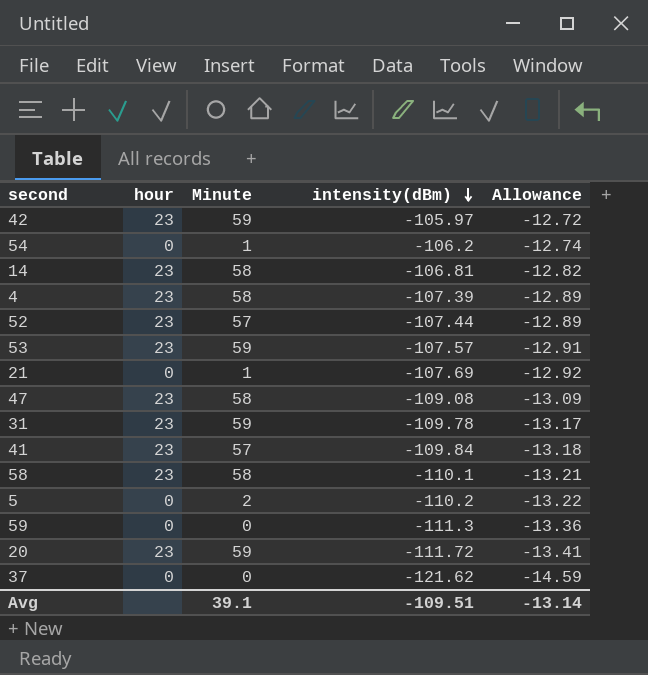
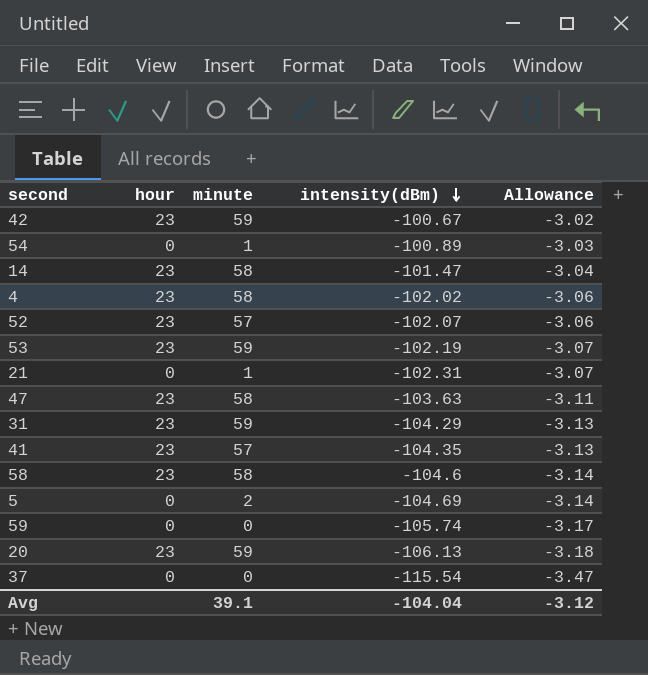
column name: Minute -> minute
column Allowance | formula: [intensity(dBm)] * 0.12 -> [intensity(dBm)] * 0.03
42 | intensity(dBm): -105.97 -> -100.67
54 | intensity(dBm): -106.2 -> -100.89
14 | intensity(dBm): -106.81 -> -101.47
4 | intensity(dBm): -107.39 -> -102.02
52 | intensity(dBm): -107.44 -> -102.07
53 | intensity(dBm): -107.57 -> -102.19
21 | intensity(dBm): -107.69 -> -102.31
47 | intensity(dBm): -109.08 -> -103.63
31 | intensity(dBm): -109.78 -> -104.29
41 | intensity(dBm): -109.84 -> -104.35
58 | intensity(dBm): -110.1 -> -104.6
5 | intensity(dBm): -110.2 -> -104.69
59 | intensity(dBm): -111.3 -> -105.74
20 | intensity(dBm): -111.72 -> -106.13
37 | intensity(dBm): -121.62 -> -115.54
Avg | intensity(dBm): -109.51 -> -104.04
Avg | Allowance: -13.14 -> -3.12

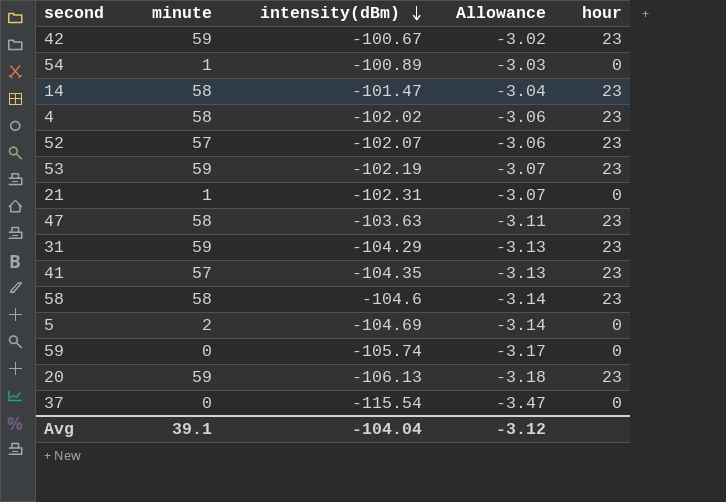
column hour | position: 2 -> 5

